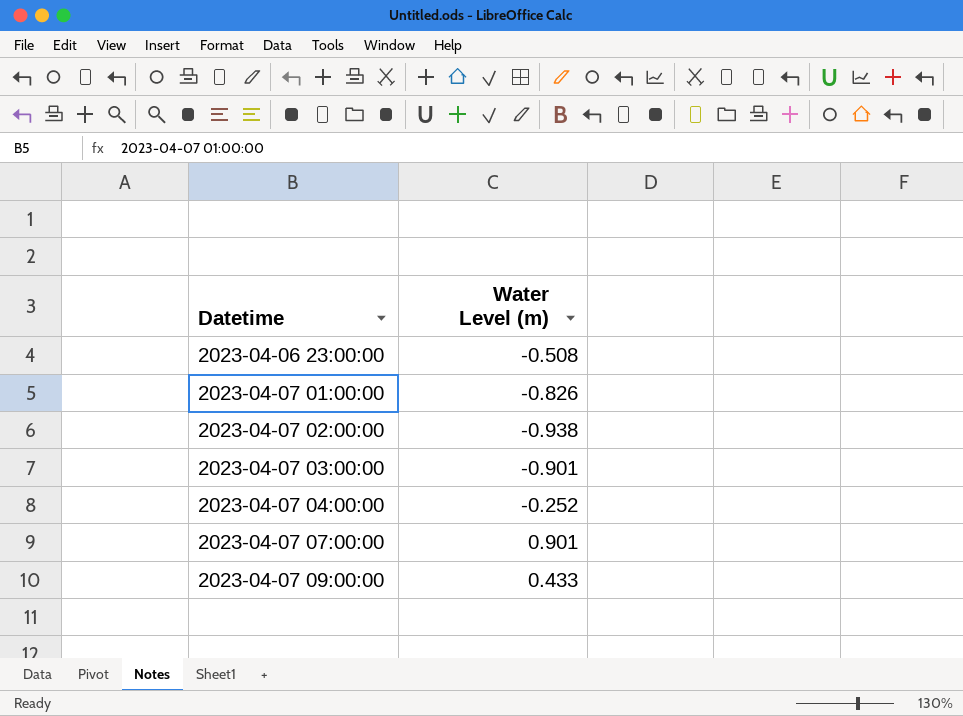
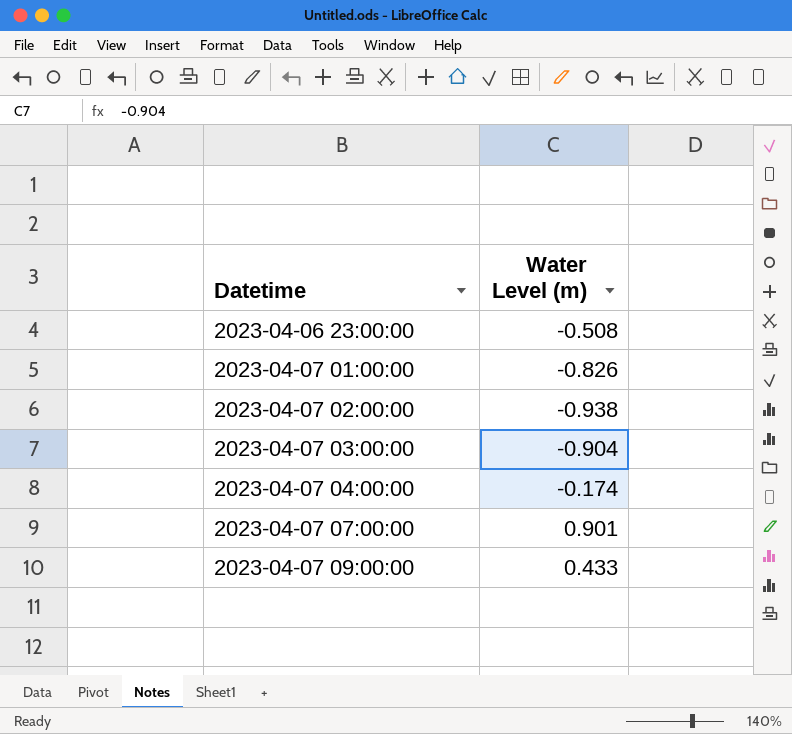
2023-04-07 03:00:00 | Water Level (m): -0.901 -> -0.904
2023-04-07 04:00:00 | Water Level (m): -0.252 -> -0.174

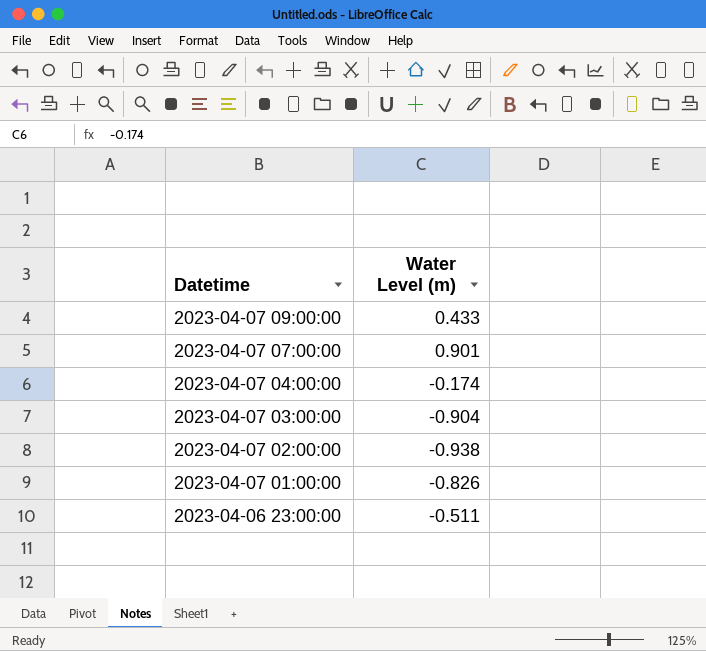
row order: Datetime ascending -> Datetime descending
2023-04-06 23:00:00 | Water Level (m): -0.508 -> -0.511

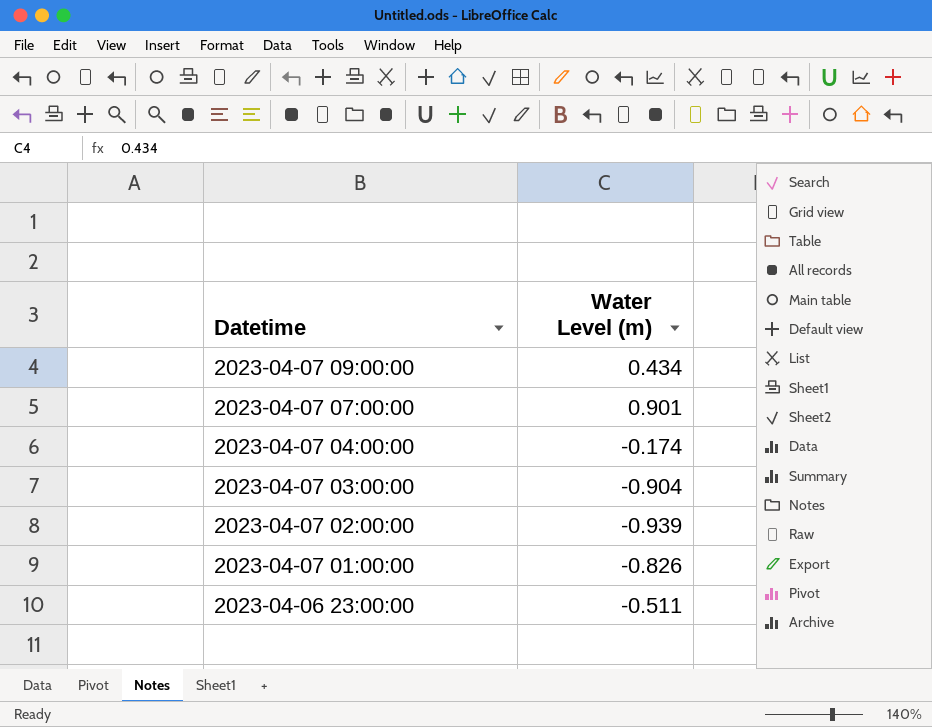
2023-04-07 09:00:00 | Water Level (m): 0.433 -> 0.434
2023-04-07 02:00:00 | Water Level (m): -0.938 -> -0.939

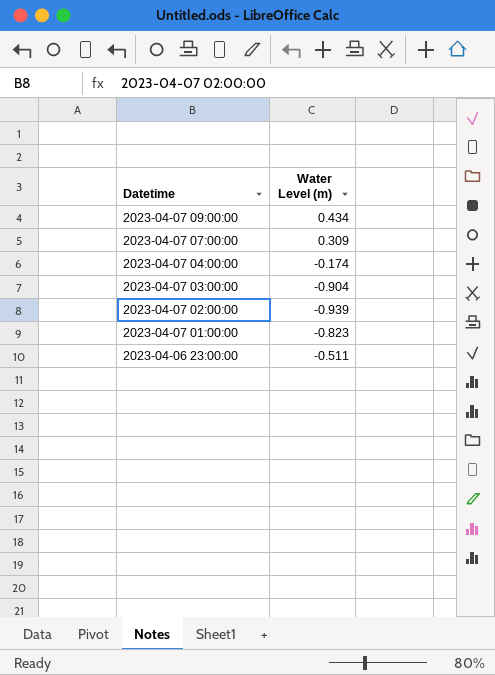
2023-04-07 07:00:00 | Water Level (m): 0.901 -> 0.309
2023-04-07 01:00:00 | Water Level (m): -0.826 -> -0.823

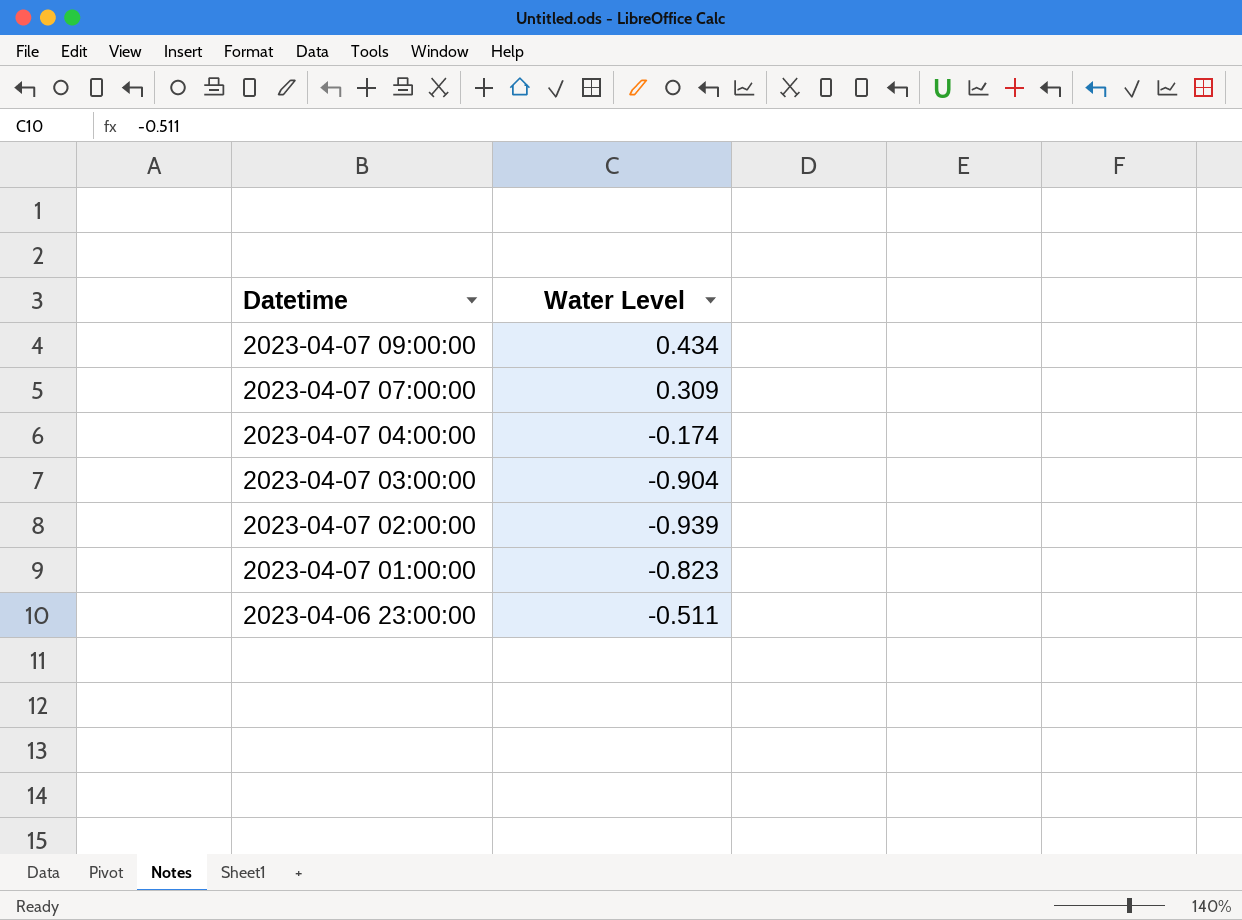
column name: Water Level (m) -> Water Level

